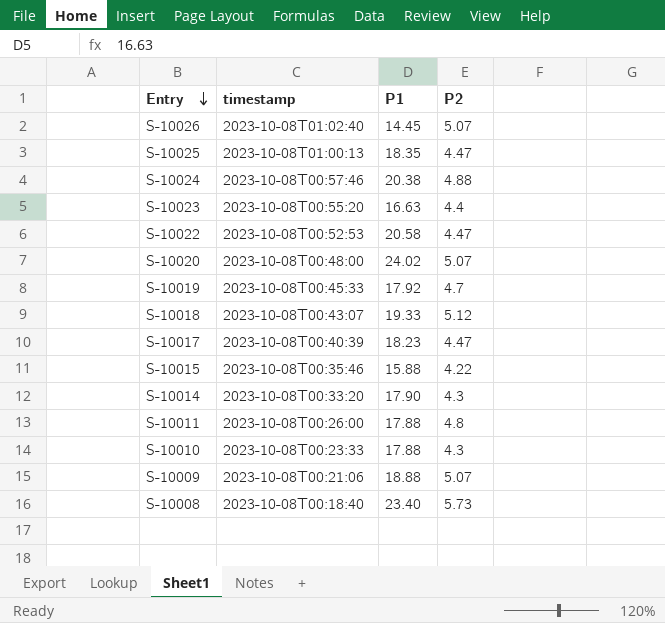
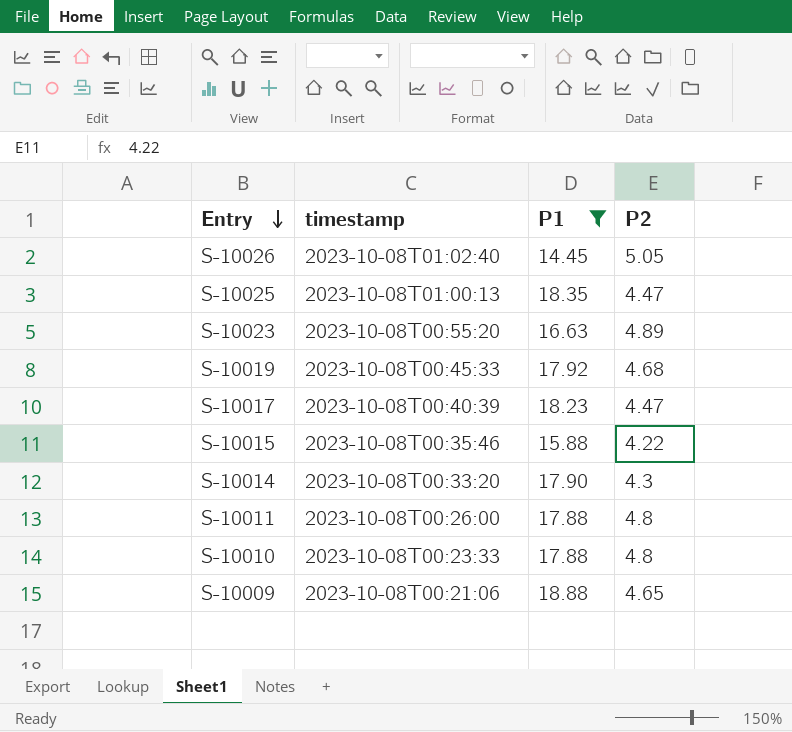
filter: none -> P1 <= 18.88
S-10026 | P2: 5.07 -> 5.05
S-10023 | P2: 4.4 -> 4.89
S-10019 | P2: 4.7 -> 4.68
S-10010 | P2: 4.3 -> 4.8
S-10009 | P2: 5.07 -> 4.65

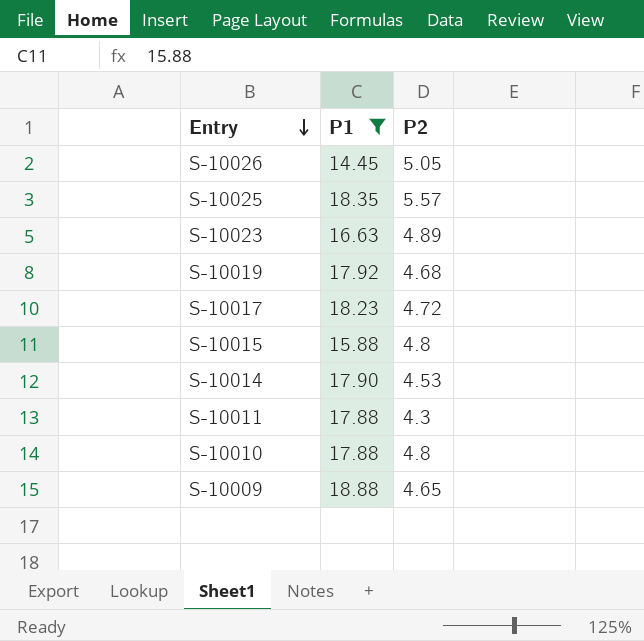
column timestamp | position: 2 -> none
S-10025 | P2: 4.47 -> 5.57
S-10017 | P2: 4.47 -> 4.72
S-10015 | P2: 4.22 -> 4.8
S-10014 | P2: 4.3 -> 4.53
S-10011 | P2: 4.8 -> 4.3

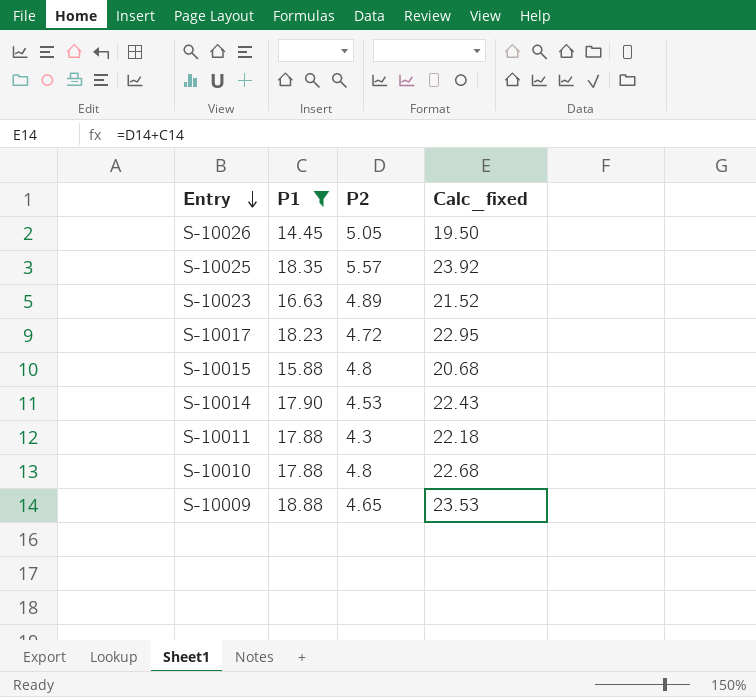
column Calc_fixed | formula: none -> [P1] + [P2]
row S-10019: 17.92 | 4.68 -> none

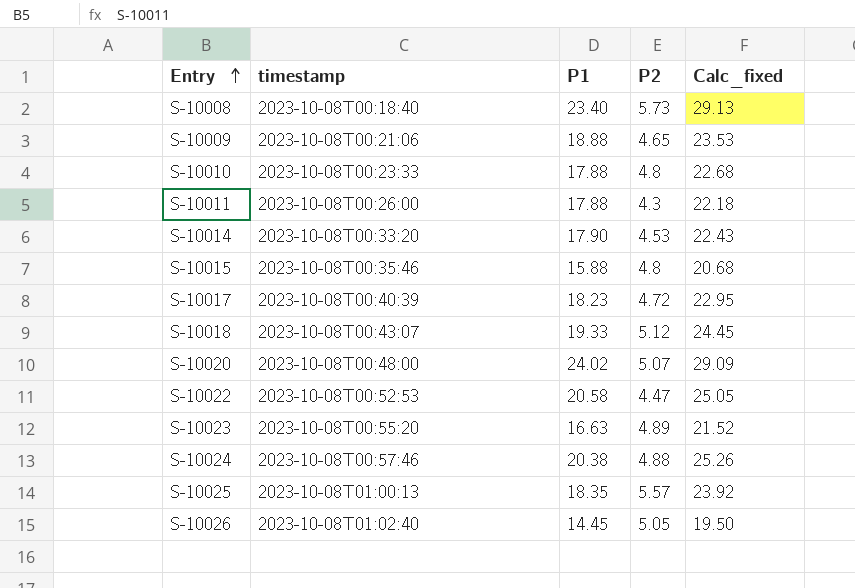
filter: P1 <= 18.88 -> none
row order: Entry descending -> Entry ascending
column timestamp | position: none -> 2

